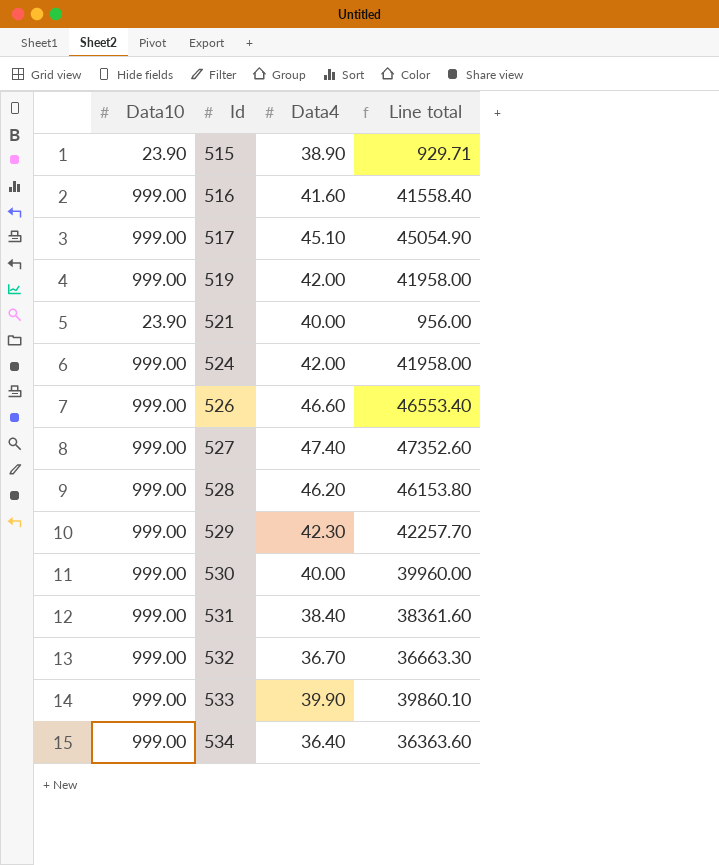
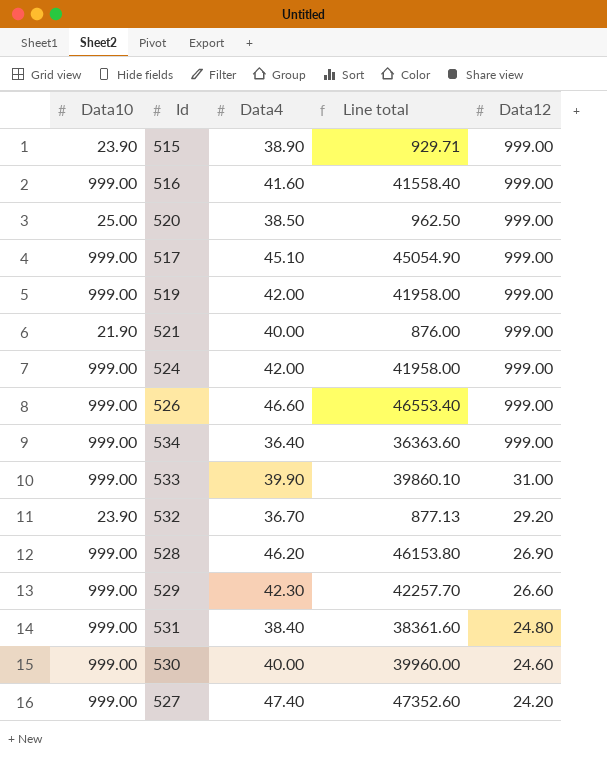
row order: Id ascending -> Data12 descending
column Data12 | position: none -> 5
row 520: none -> 25.00 | 38.50 | 962.50 | 999.00
521 | Data10: 23.90 -> 21.90
521 | Line total: 956.00 -> 876.00
532 | Data10: 999.00 -> 23.90
532 | Line total: 36663.30 -> 877.13

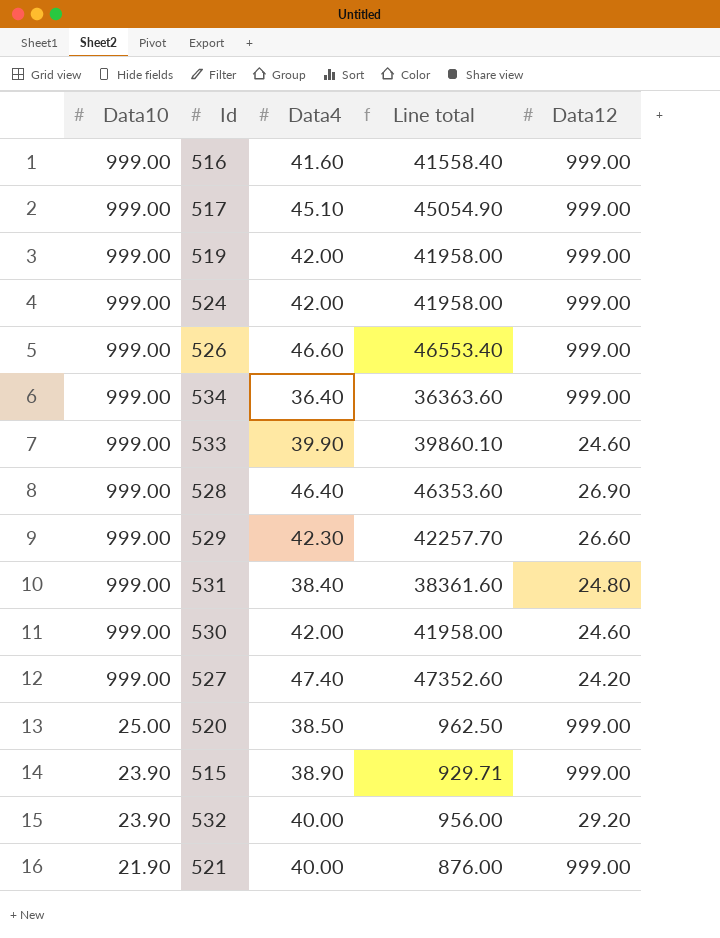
row order: Data12 descending -> Data10 descending
533 | Data12: 31.00 -> 24.60
528 | Data4: 46.20 -> 46.40
528 | Line total: 46153.80 -> 46353.60
530 | Data4: 40.00 -> 42.00
530 | Line total: 39960.00 -> 41958.00
532 | Data4: 36.70 -> 40.00
532 | Line total: 877.13 -> 956.00

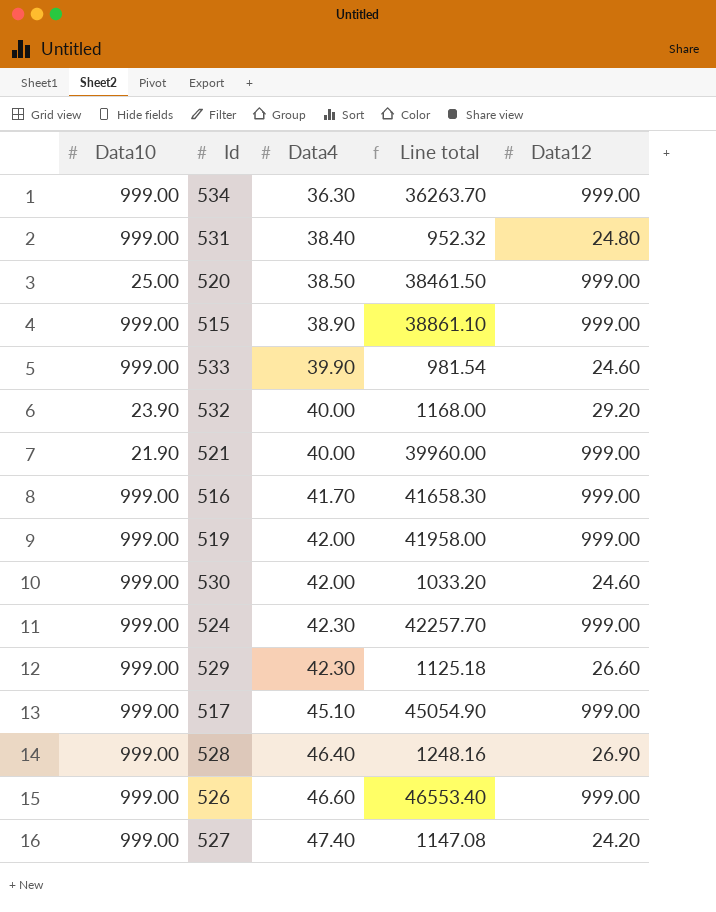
row order: Data10 descending -> Data4 ascending
column Line total | formula: [Data10] * [Data4] -> [Data4] * [Data12]
534 | Data4: 36.40 -> 36.30
515 | Data10: 23.90 -> 999.00
516 | Data4: 41.60 -> 41.70
524 | Data4: 42.00 -> 42.30

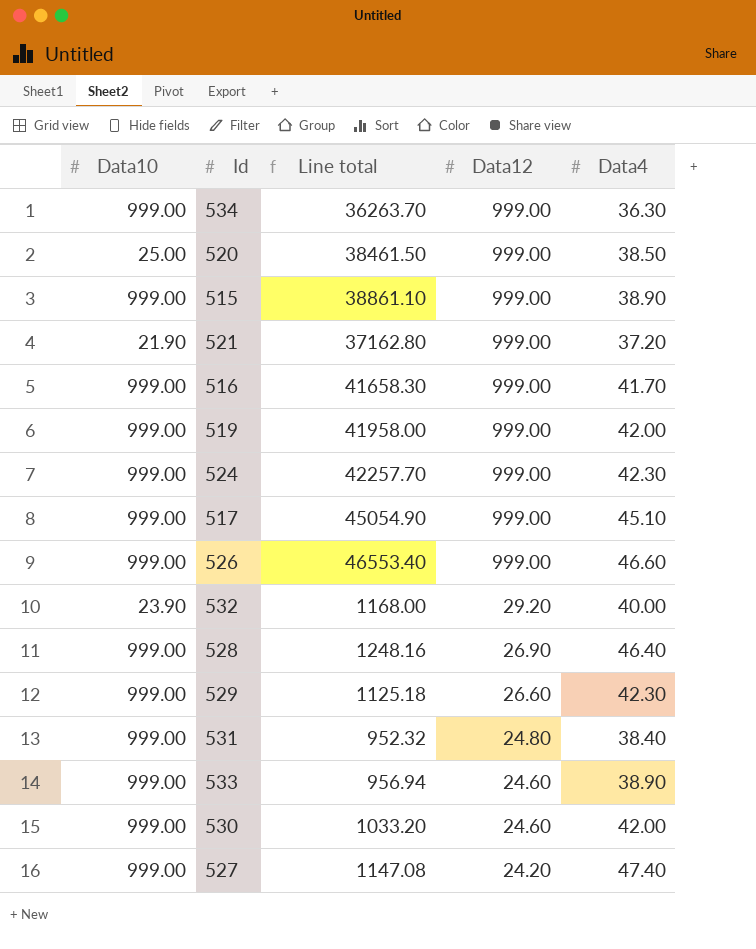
row order: Data4 ascending -> Data12 descending
column Data4 | position: 3 -> 5
521 | Line total: 39960.00 -> 37162.80
521 | Data4: 40.00 -> 37.20
533 | Line total: 981.54 -> 956.94
533 | Data4: 39.90 -> 38.90

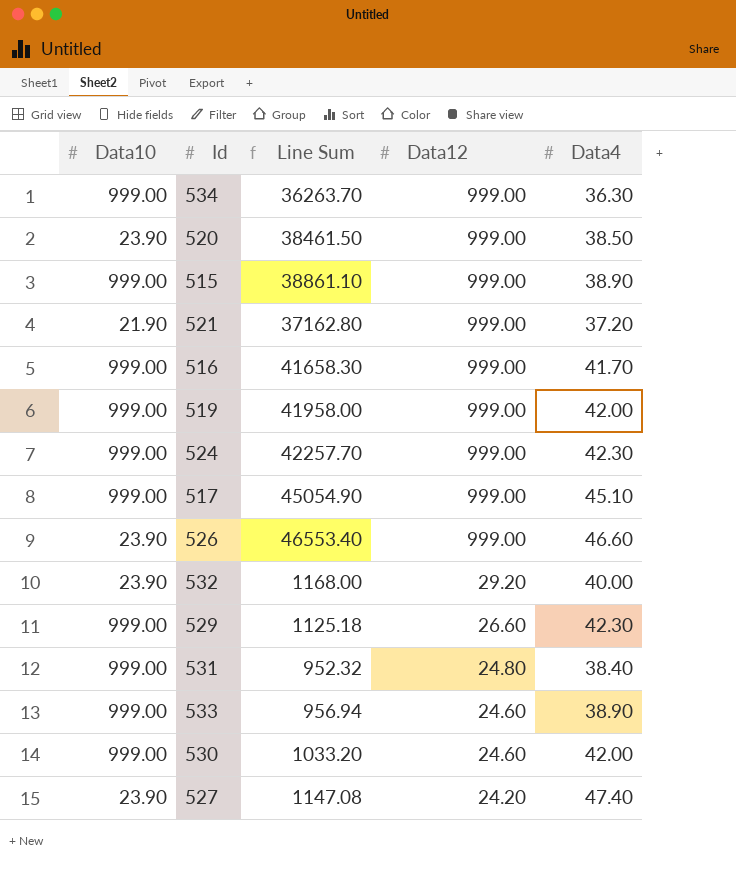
column name: Line total -> Line Sum
row 528: 999.00 | 1248.16 | 26.90 | 46.40 -> none
520 | Data10: 25.00 -> 23.90
526 | Data10: 999.00 -> 23.90
527 | Data10: 999.00 -> 23.90

